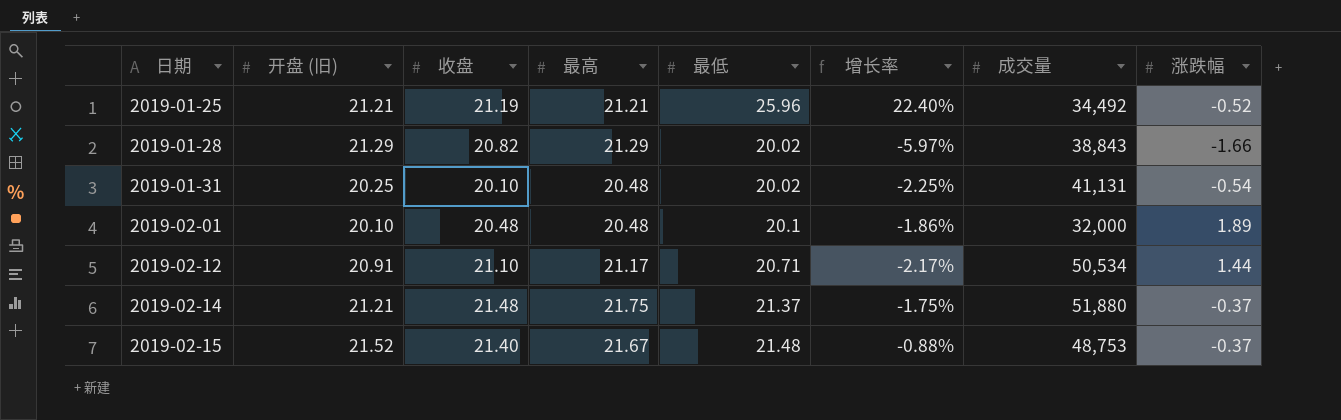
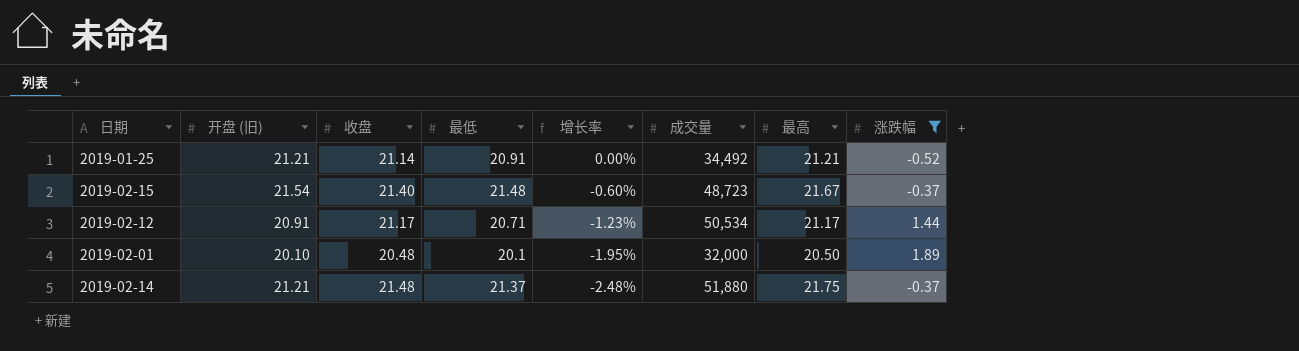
filter: none -> 涨跌幅 >= -0.52
row order: 日期 ascending -> 增长率 descending
column 增长率 | formula: ([最低] - [最高]) / [最高] -> ([开盘 (旧)] - [最高]) / [最高]
column 最高 | position: 4 -> 7
2019-01-25 | 收盘: 21.19 -> 21.14
2019-01-25 | 最低: 25.96 -> 20.91
2019-02-15 | 开盘 (旧): 21.52 -> 21.54
2019-02-15 | 成交量: 48,753 -> 48,723
2019-02-12 | 收盘: 21.10 -> 21.17
2019-02-01 | 最高: 20.48 -> 20.50

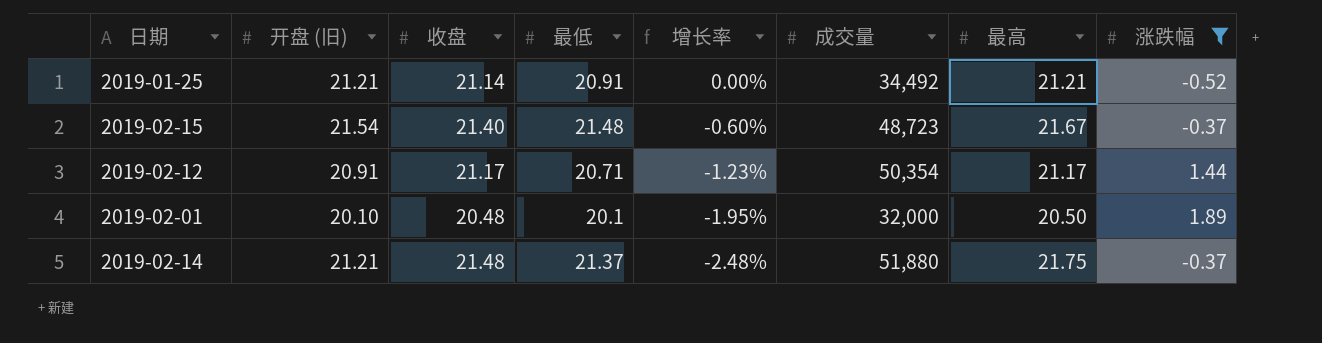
2019-02-12 | 成交量: 50,534 -> 50,354

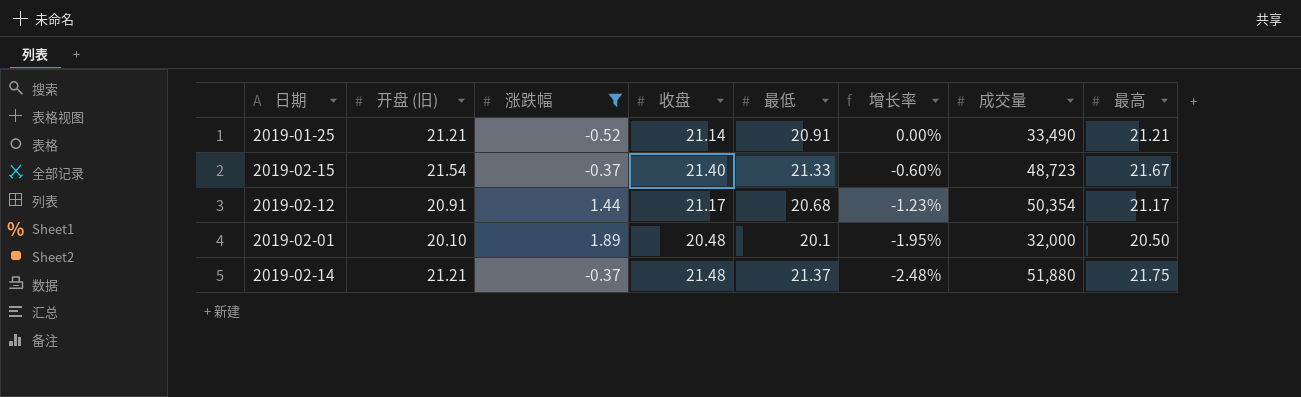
column 涨跌幅 | position: 8 -> 3
2019-01-25 | 成交量: 34,492 -> 33,490
2019-02-15 | 最低: 21.48 -> 21.33
2019-02-12 | 最低: 20.71 -> 20.68

